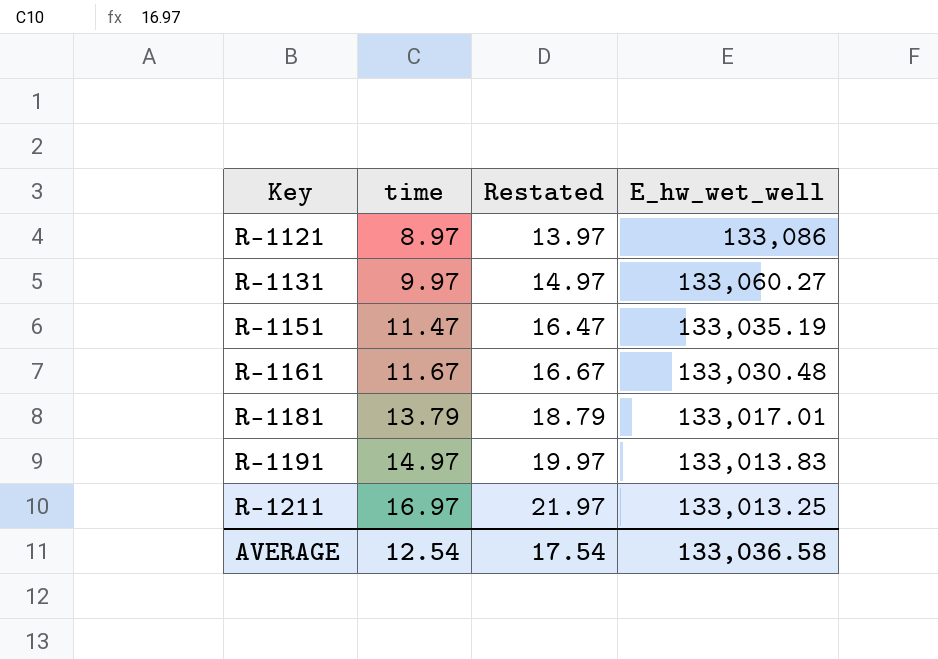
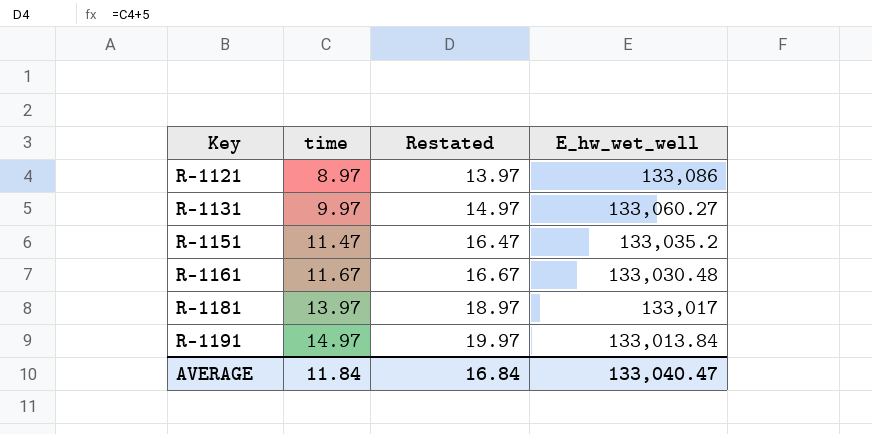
row R-1211: 16.97 | 21.97 | 133,013.25 -> none
R-1151 | E_hw_wet_well: 133,035.19 -> 133,035.2
R-1181 | time: 13.79 -> 13.97
R-1181 | Restated: 18.79 -> 18.97
R-1181 | E_hw_wet_well: 133,017.01 -> 133,017
R-1191 | E_hw_wet_well: 133,013.83 -> 133,013.84
AVERAGE | time: 12.54 -> 11.84
AVERAGE | Restated: 17.54 -> 16.84
AVERAGE | E_hw_wet_well: 133,036.58 -> 133,040.47

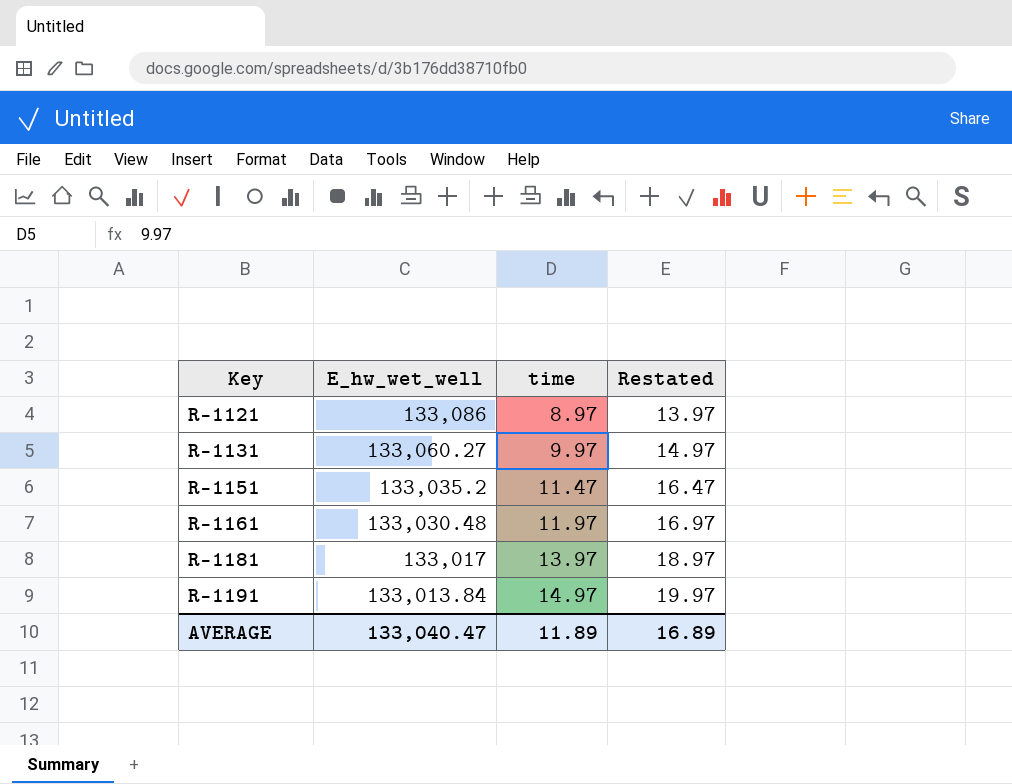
column E_hw_wet_well | position: 4 -> 2
R-1161 | time: 11.67 -> 11.97
R-1161 | Restated: 16.67 -> 16.97
AVERAGE | time: 11.84 -> 11.89
AVERAGE | Restated: 16.84 -> 16.89

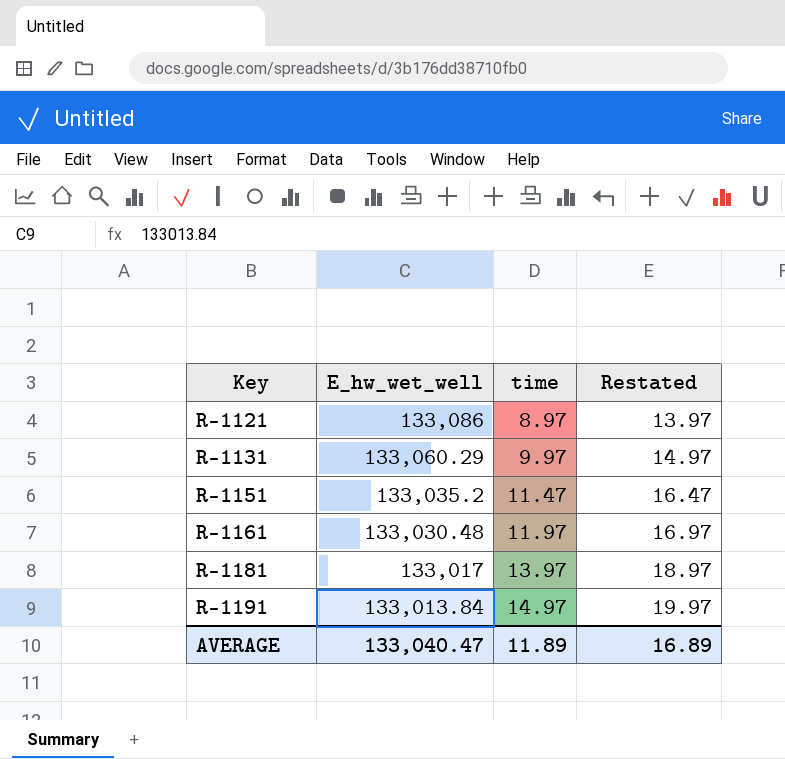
R-1131 | E_hw_wet_well: 133,060.27 -> 133,060.29

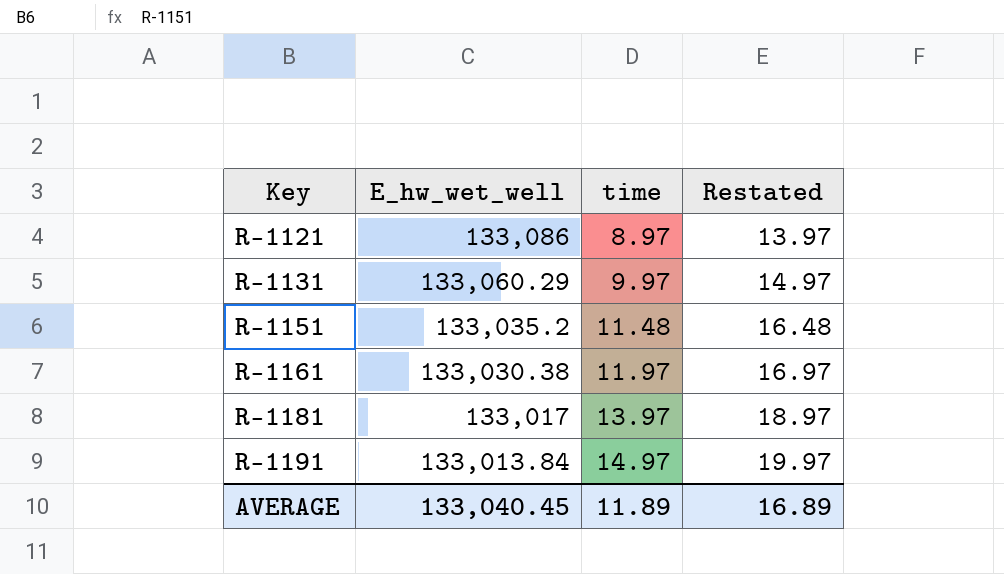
R-1151 | time: 11.47 -> 11.48
R-1151 | Restated: 16.47 -> 16.48
R-1161 | E_hw_wet_well: 133,030.48 -> 133,030.38
AVERAGE | E_hw_wet_well: 133,040.47 -> 133,040.45

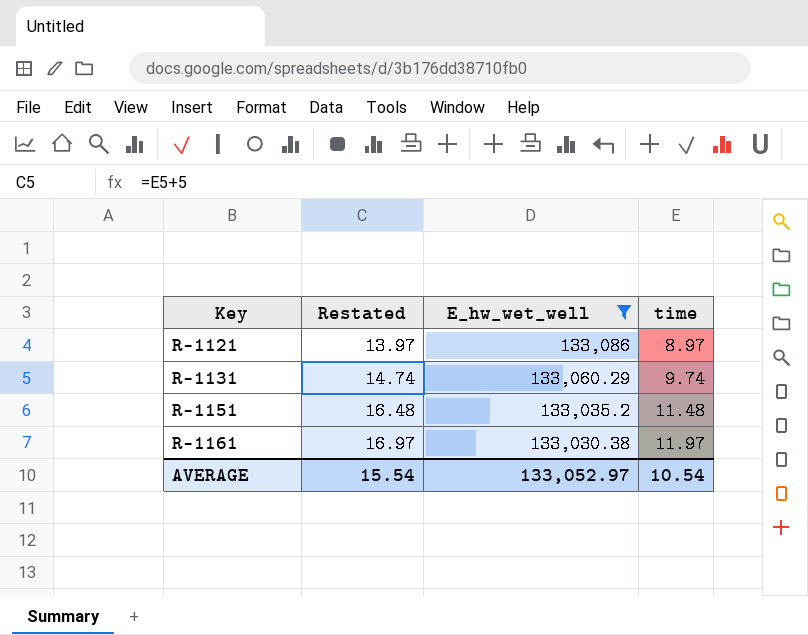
filter: none -> E_hw_wet_well >= 133,030.38
column Restated | position: 4 -> 2
R-1131 | Restated: 14.97 -> 14.74
R-1131 | time: 9.97 -> 9.74
AVERAGE | Restated: 16.89 -> 15.54
AVERAGE | E_hw_wet_well: 133,040.45 -> 133,052.97
AVERAGE | time: 11.89 -> 10.54

